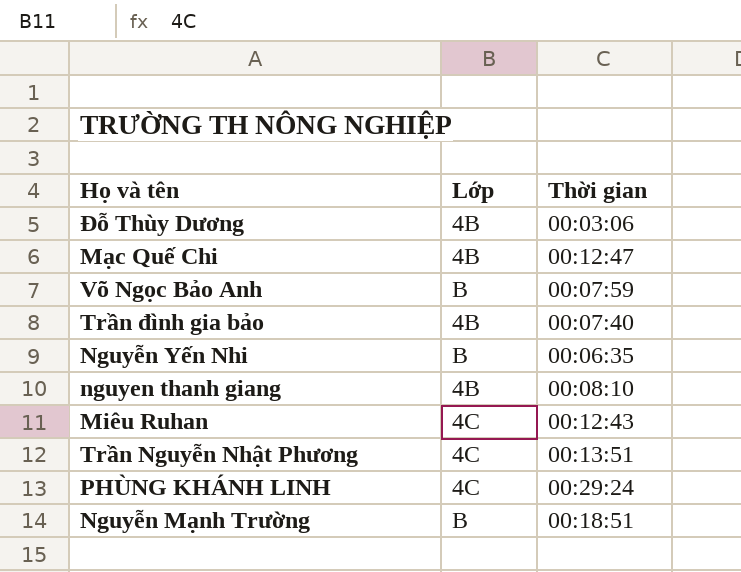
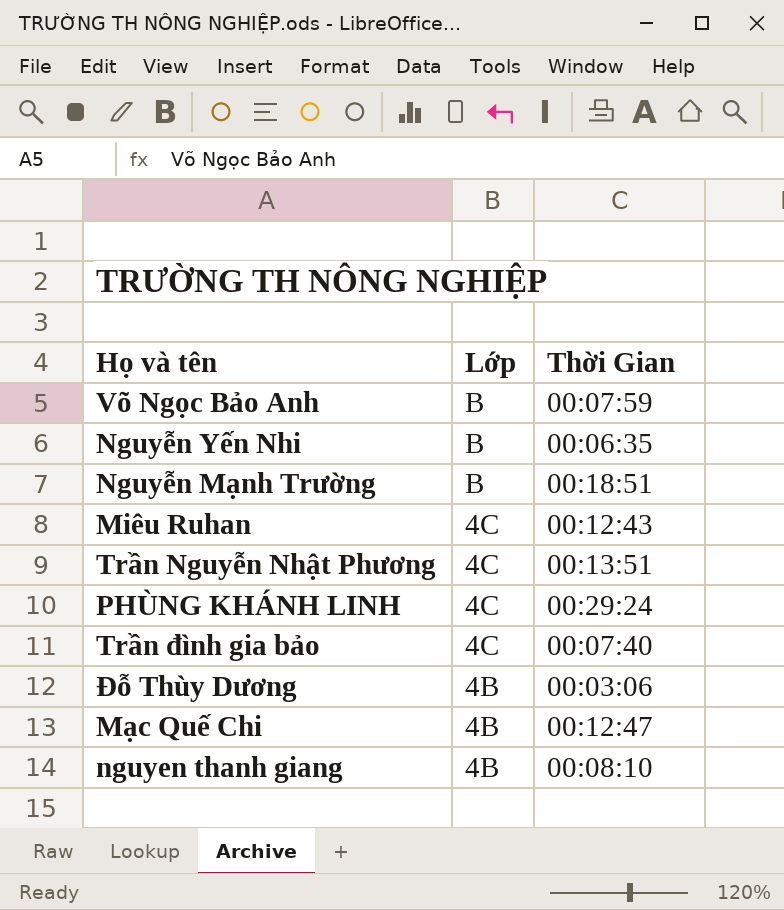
row order: none -> Lớp descending
column name: Thời gian -> Thời Gian
Trần đình gia bảo | Lớp: 4B -> 4C

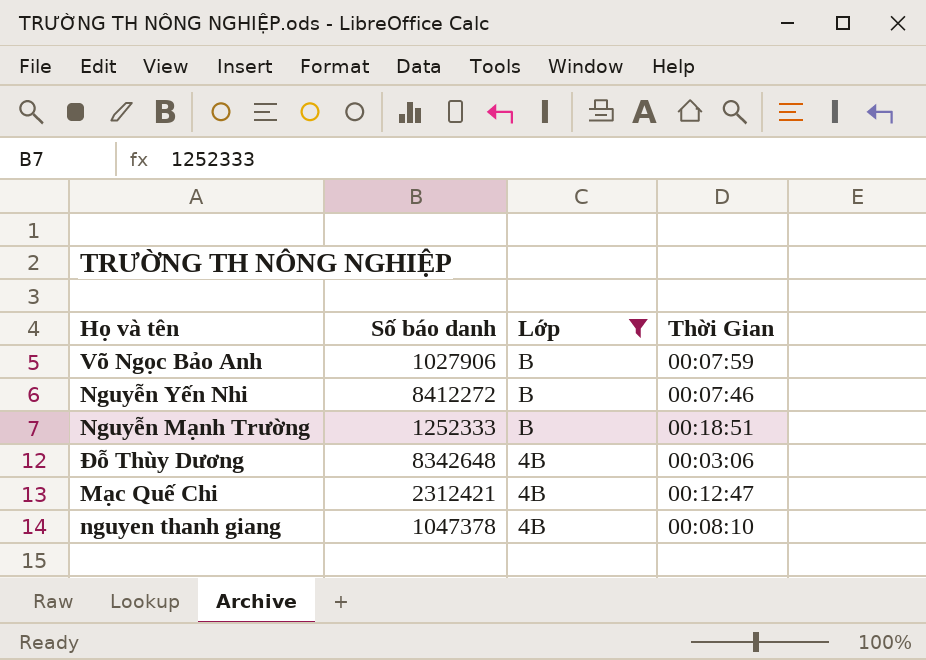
filter: none -> Lớp != 4C
column Số báo danh | position: none -> 2
Nguyễn Yến Nhi | Thời Gian: 00:06:35 -> 00:07:46

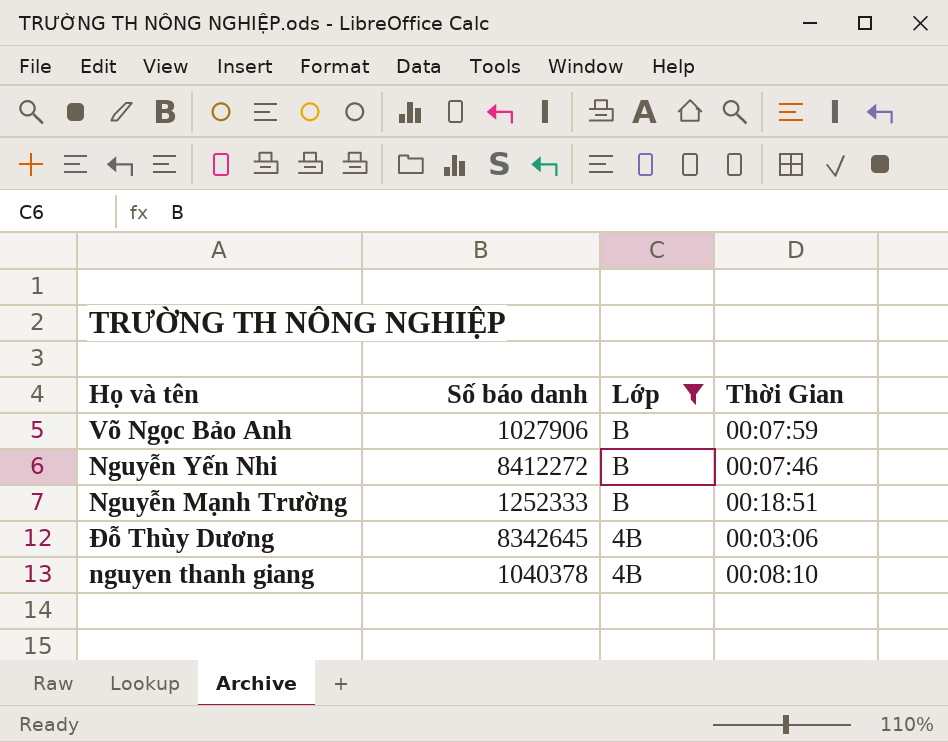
row Mạc Quế Chi: 2312421 | 4B | 00:12:47 -> none
Đỗ Thùy Dương | Số báo danh: 8342648 -> 8342645
nguyen thanh giang | Số báo danh: 1047378 -> 1040378

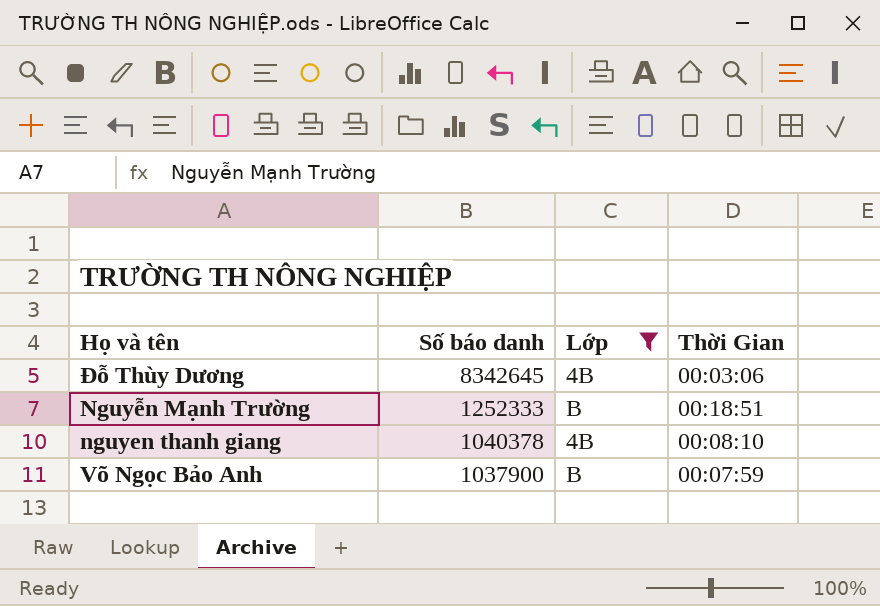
row order: Lớp descending -> Số báo danh descending
row Nguyễn Yến Nhi: 8412272 | B | 00:07:46 -> none
Võ Ngọc Bảo Anh | Số báo danh: 1027906 -> 1037900

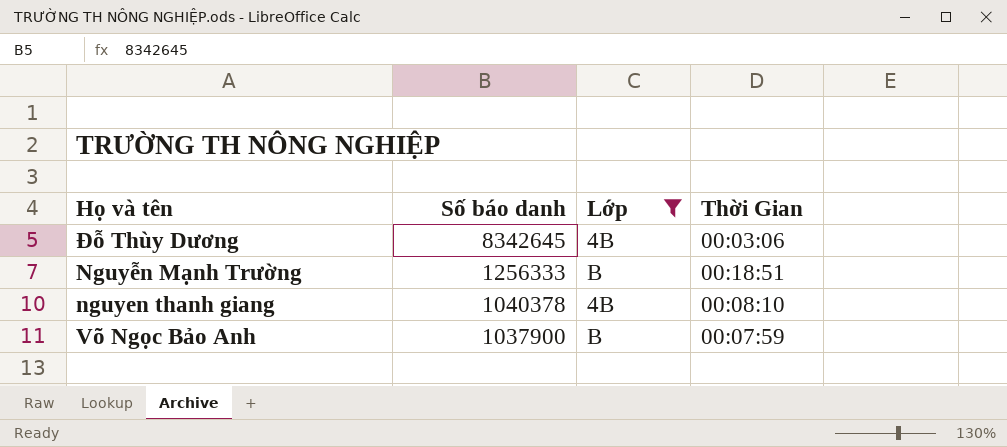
Nguyễn Mạnh Trường | Số báo danh: 1252333 -> 1256333

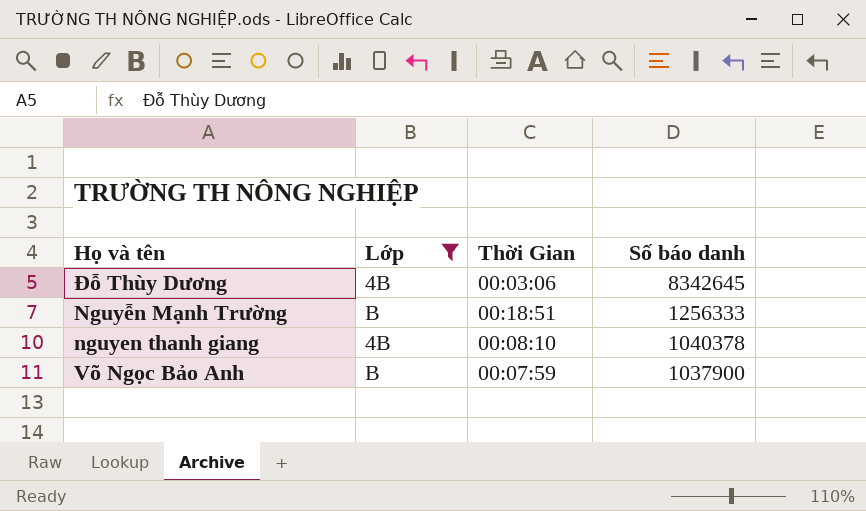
column Số báo danh | position: 2 -> 4

